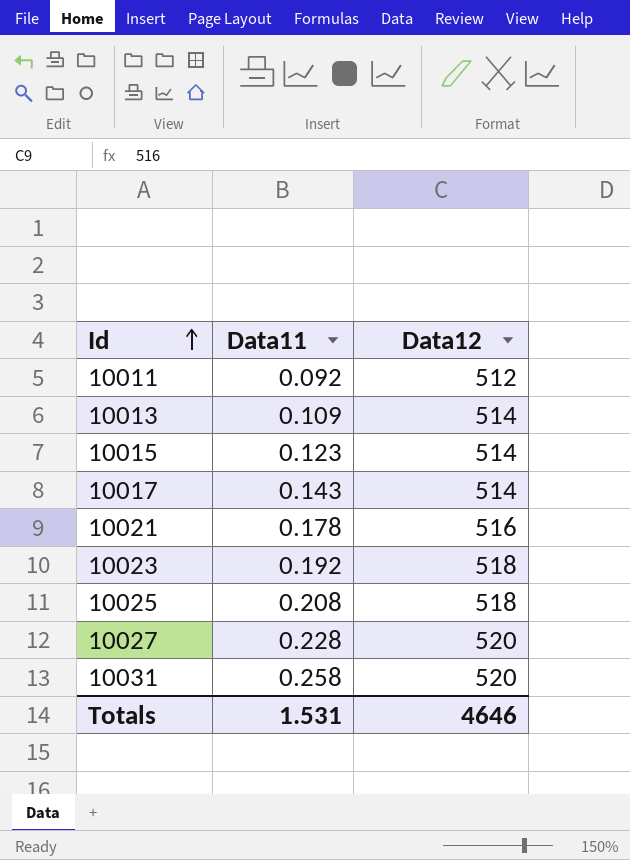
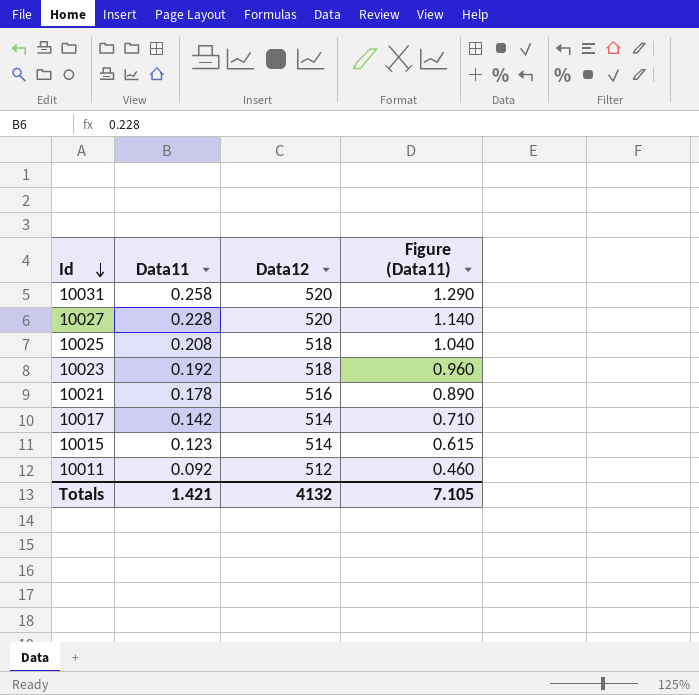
row order: Id ascending -> Id descending
column Figure (Data11) | formula: none -> [Data11] * 5
row 10013: 0.109 | 514 -> none
10017 | Data11: 0.143 -> 0.142
Totals | Data11: 1.531 -> 1.421
Totals | Data12: 4646 -> 4132

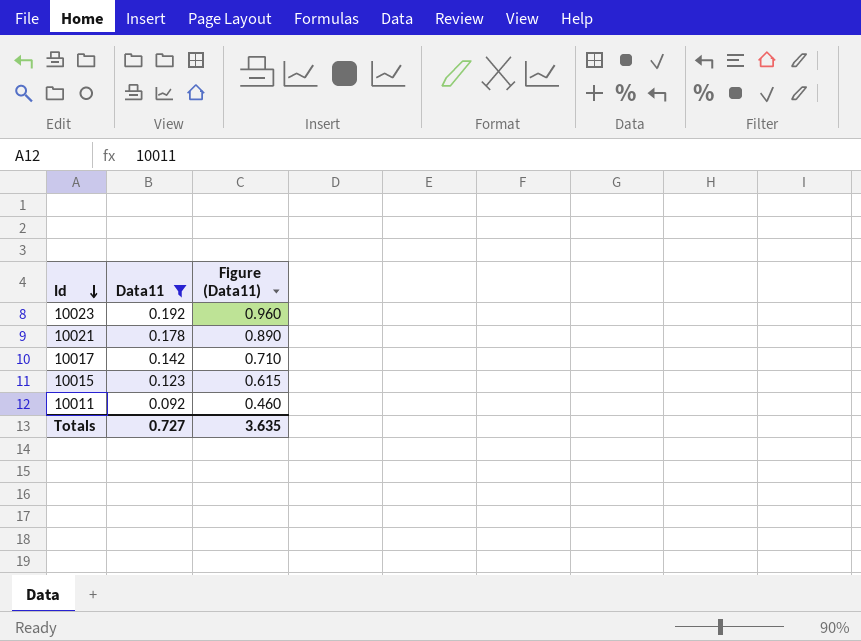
filter: none -> Data11 <= 0.192
column Data12 | position: 3 -> none
Totals | Data11: 1.421 -> 0.727
Totals | Figure (Data11): 7.105 -> 3.635

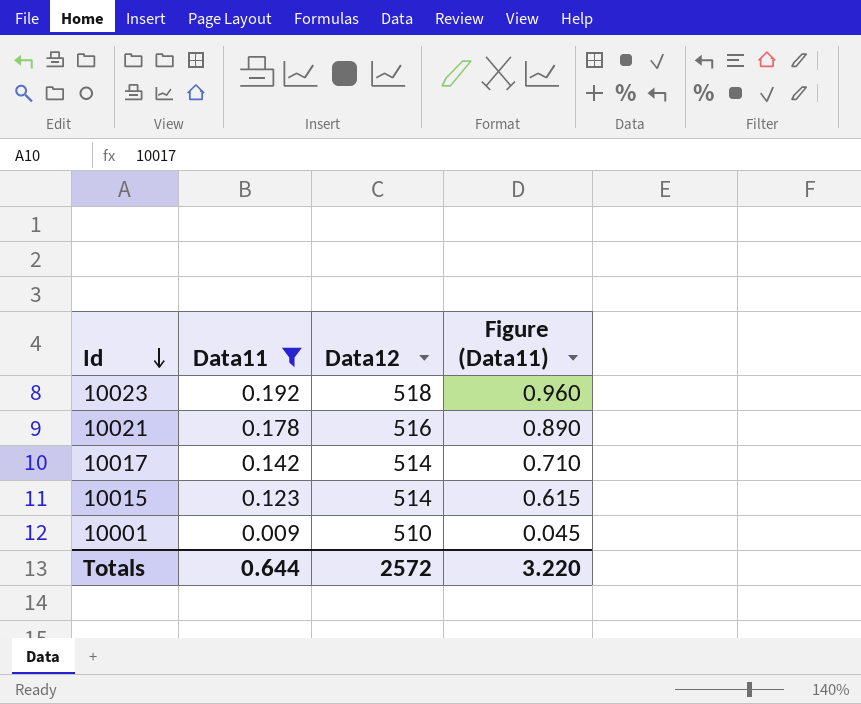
column Data12 | position: none -> 3
row 10011: 0.092 | 0.460 -> none
row 10001: none -> 0.009 | 510 | 0.045
Totals | Data11: 0.727 -> 0.644
Totals | Figure (Data11): 3.635 -> 3.220

